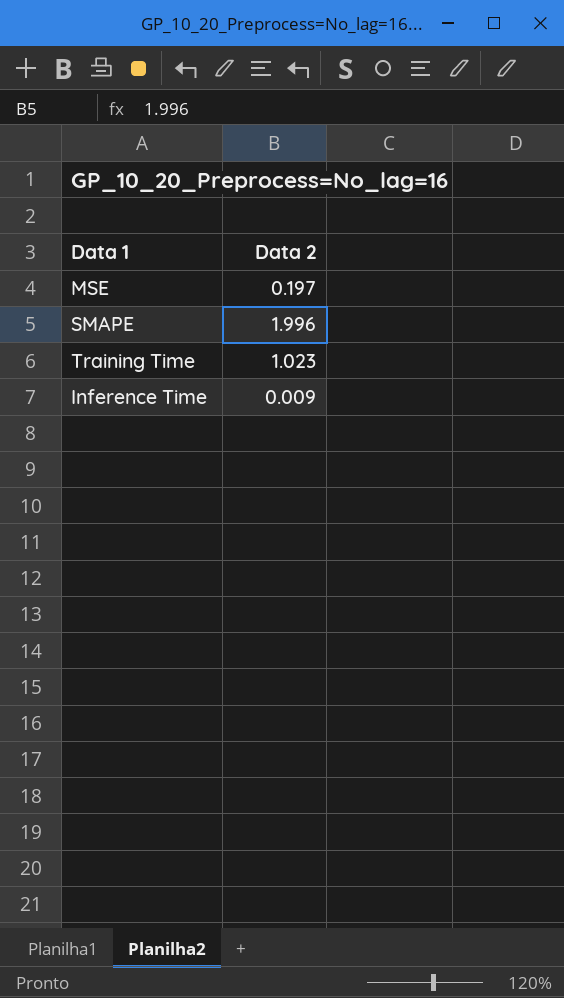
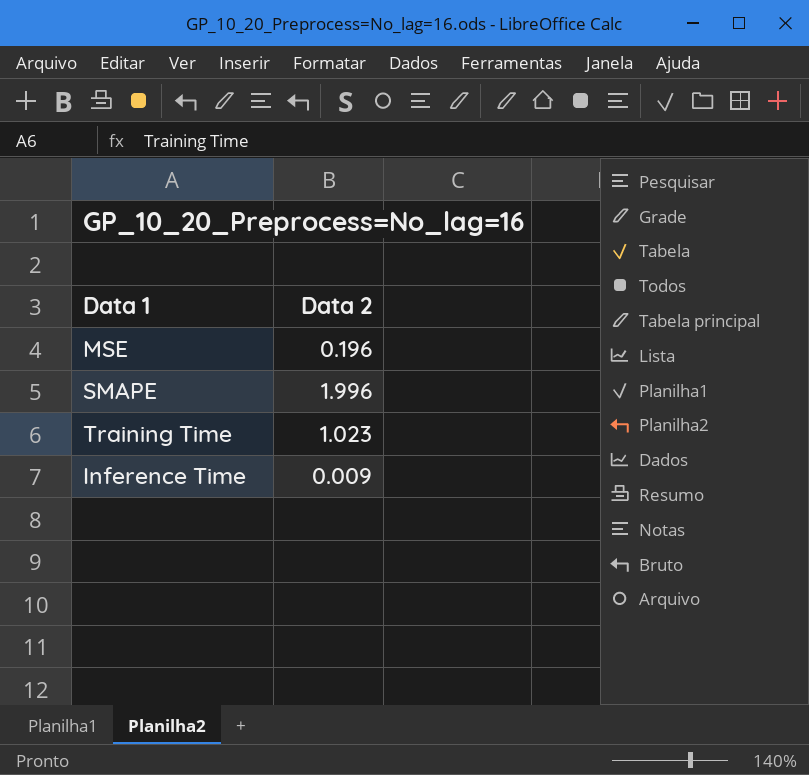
MSE | Data 2: 0.197 -> 0.196

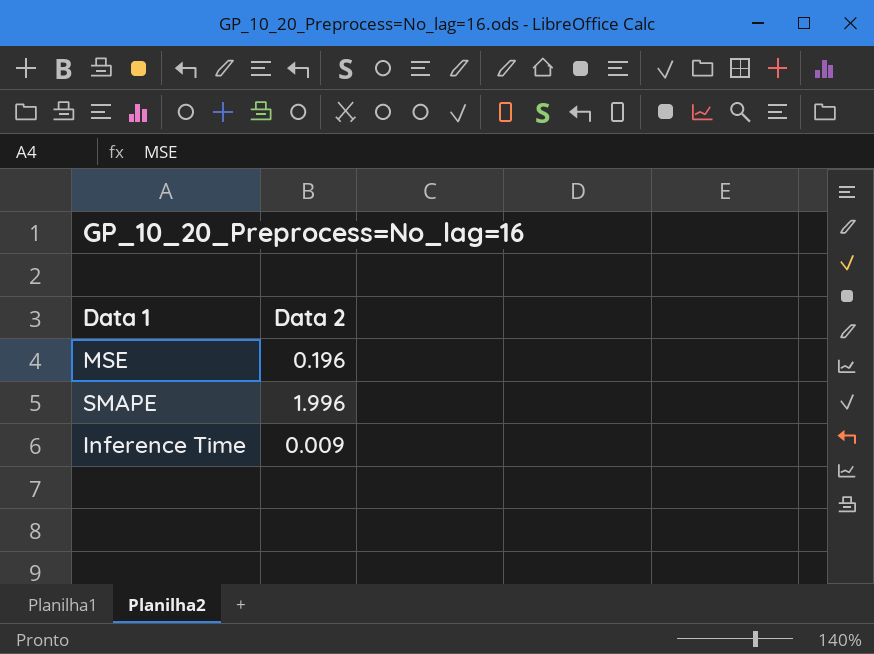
row Training Time: 1.023 -> none

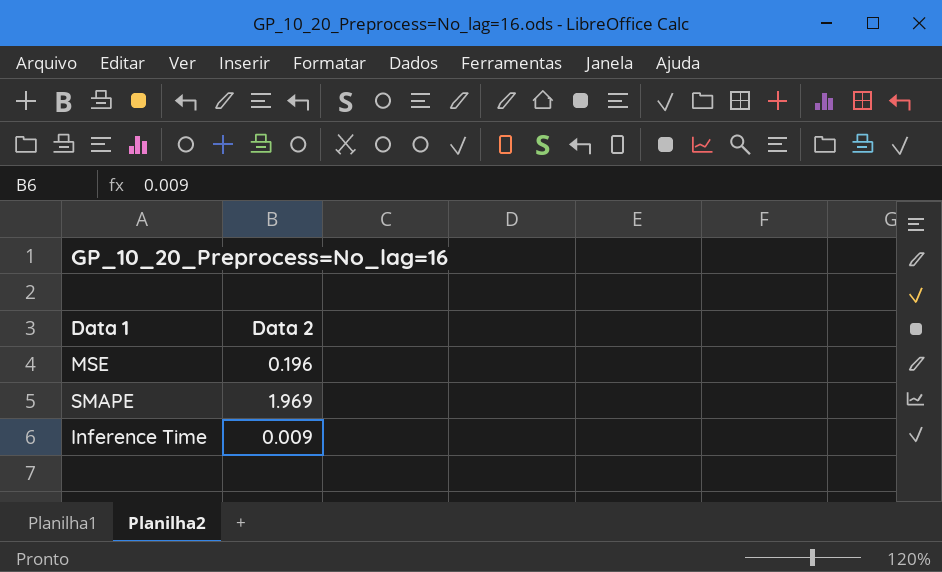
SMAPE | Data 2: 1.996 -> 1.969

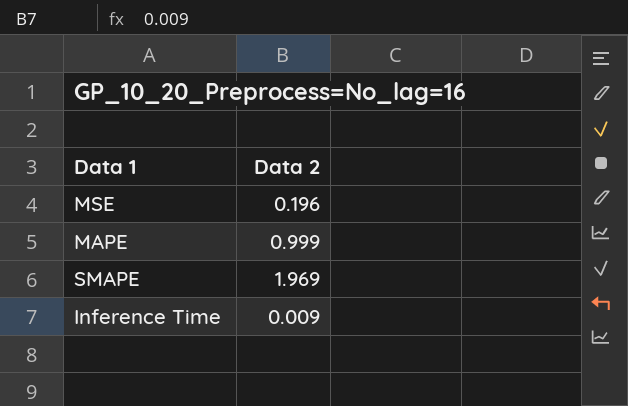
row MAPE: none -> 0.999

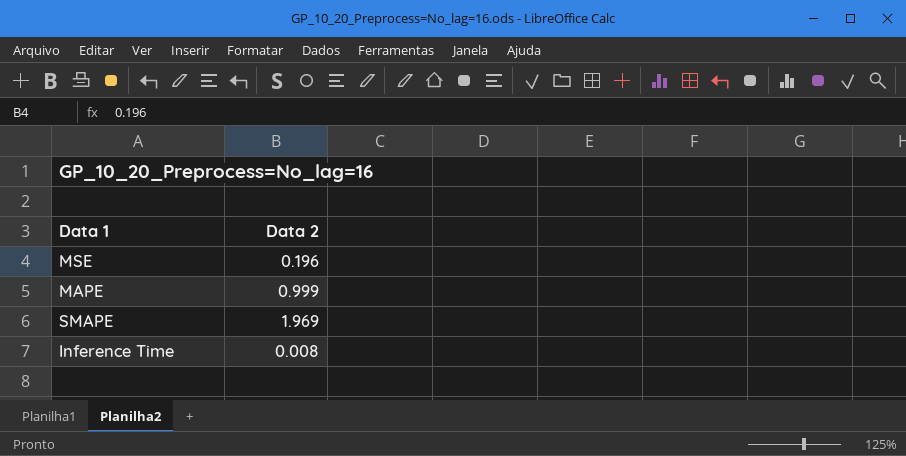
Inference Time | Data 2: 0.009 -> 0.008

